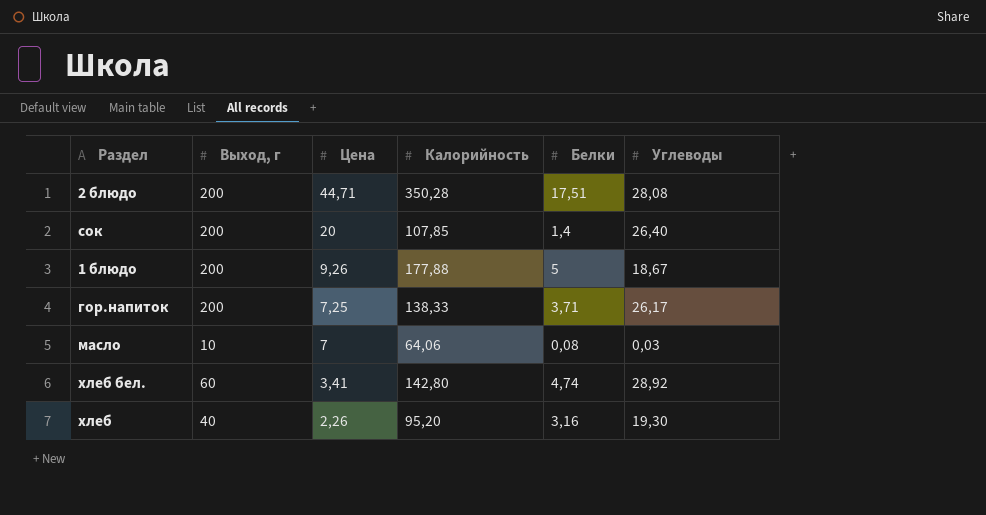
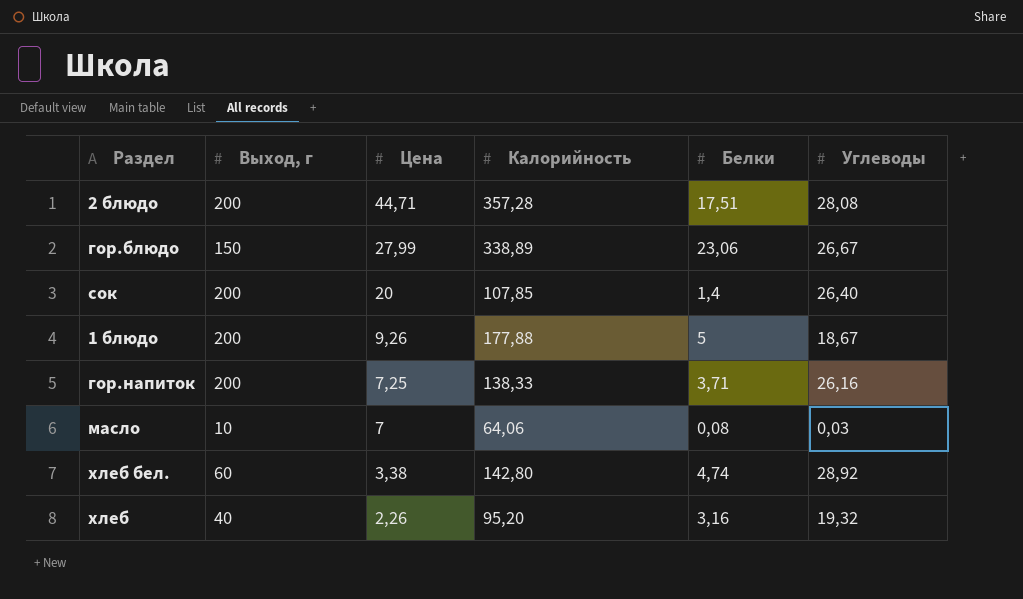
2 блюдо | Калорийность: 350,28 -> 357,28
row гор.блюдо: none -> 150 | 27,99 | 338,89 | 23,06 | 26,67
гор.напиток | Углеводы: 26,17 -> 26,16
хлеб бел. | Цена: 3,41 -> 3,38
хлеб | Углеводы: 19,30 -> 19,32

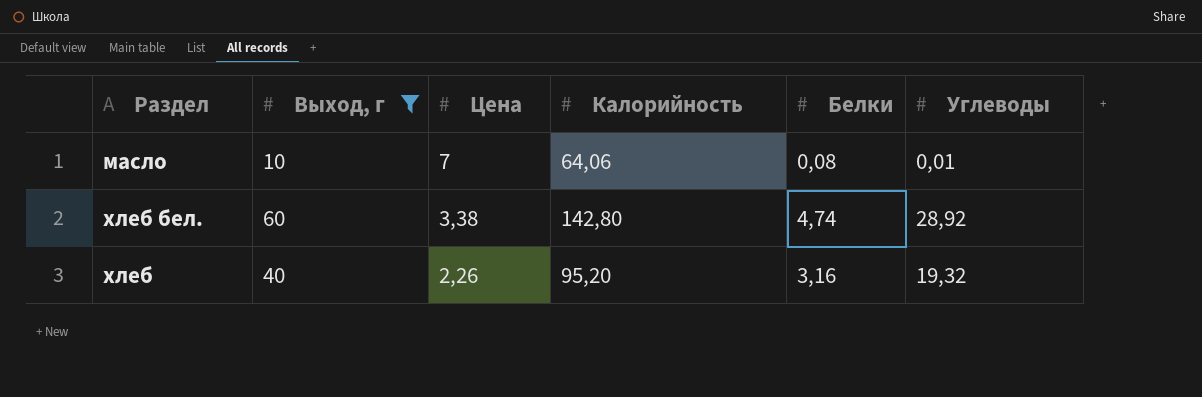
filter: none -> Выход, г <= 60
масло | Углеводы: 0,03 -> 0,01

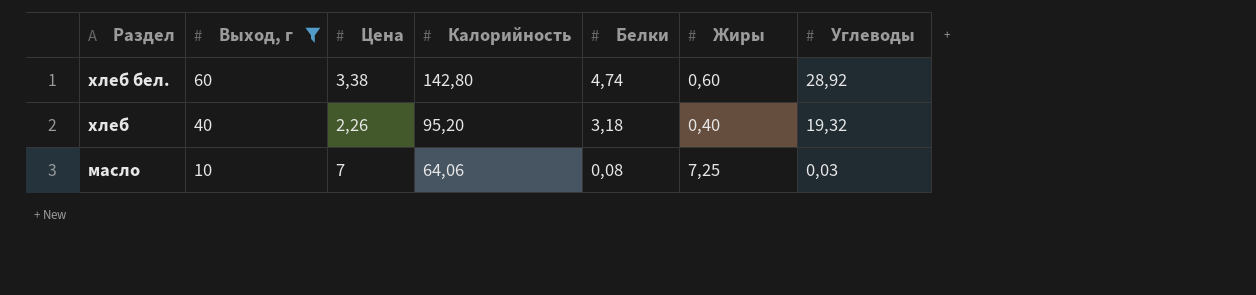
row order: Цена descending -> Раздел descending
column Жиры | position: none -> 6
хлеб | Белки: 3,16 -> 3,18
масло | Углеводы: 0,01 -> 0,03

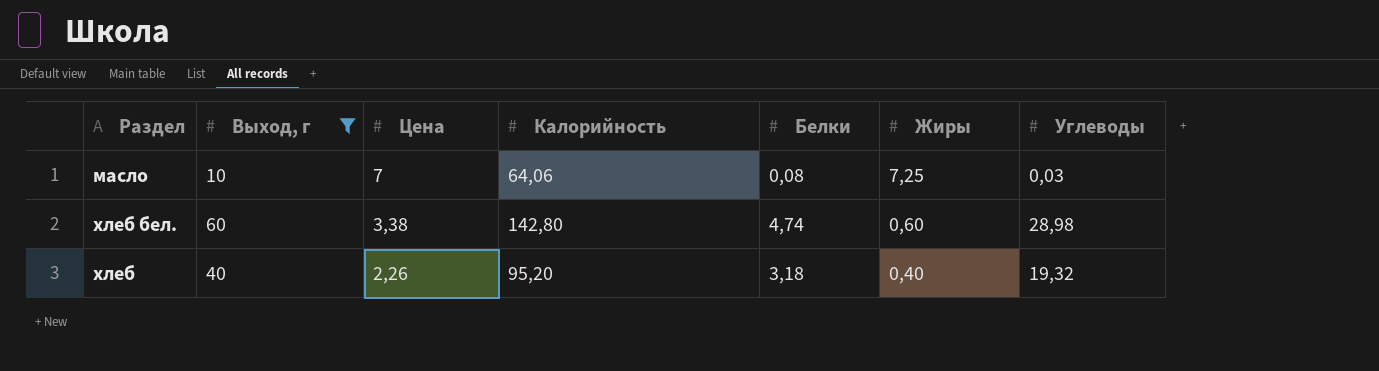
row order: Раздел descending -> Цена descending
хлеб бел. | Углеводы: 28,92 -> 28,98

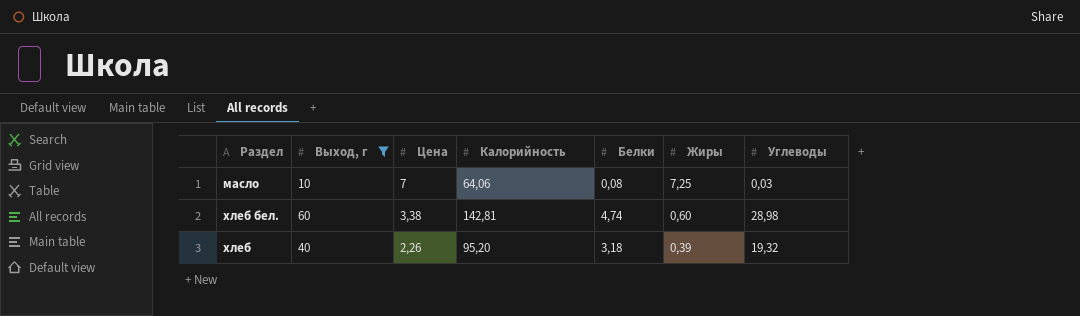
хлеб бел. | Калорийность: 142,80 -> 142,81
хлеб | Жиры: 0,40 -> 0,39

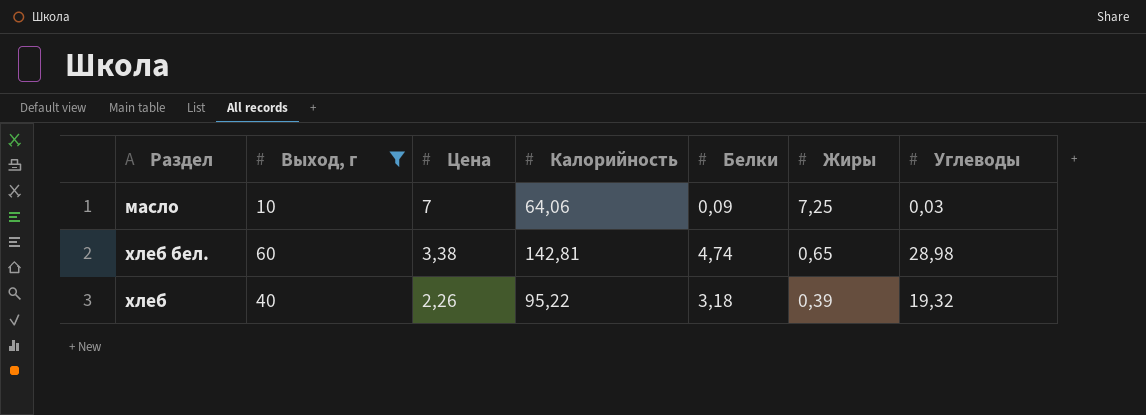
масло | Белки: 0,08 -> 0,09
хлеб бел. | Жиры: 0,60 -> 0,65
хлеб | Калорийность: 95,20 -> 95,22

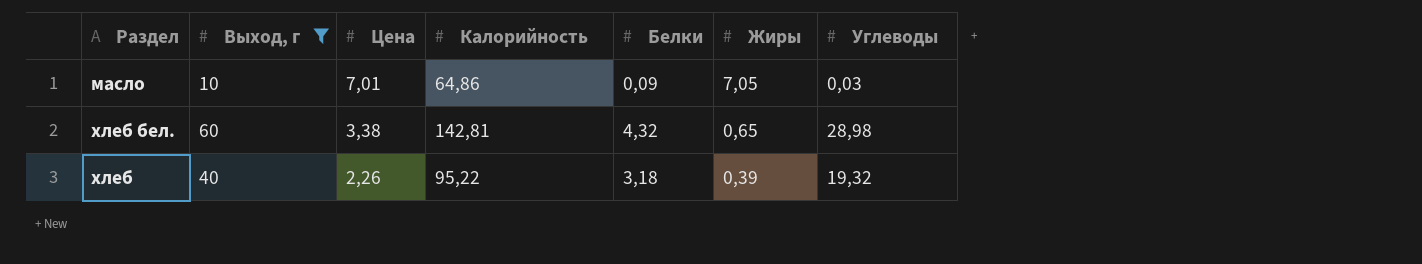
масло | Цена: 7 -> 7,01
масло | Калорийность: 64,06 -> 64,86
масло | Жиры: 7,25 -> 7,05
хлеб бел. | Белки: 4,74 -> 4,32

